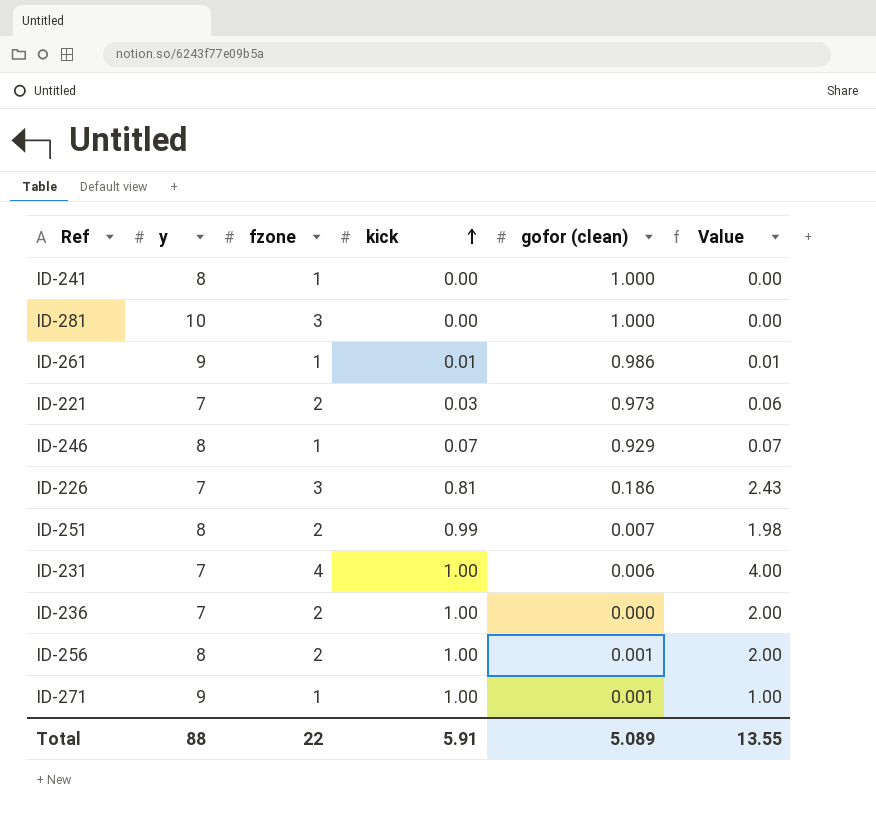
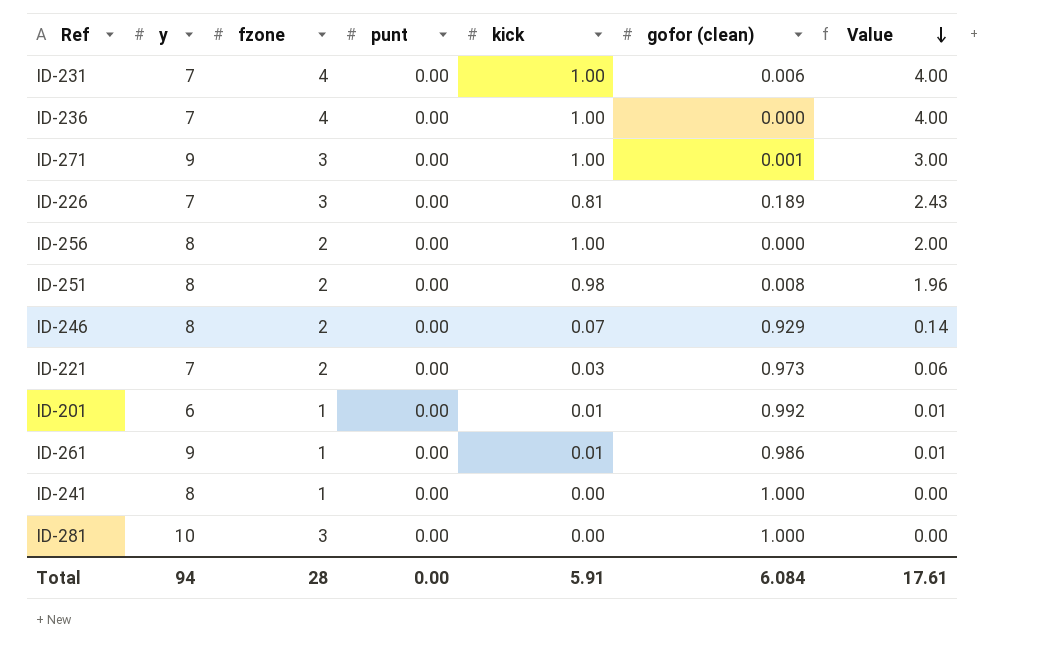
row order: kick ascending -> Value descending
column punt | position: none -> 4
ID-236 | fzone: 2 -> 4
ID-236 | Value: 2.00 -> 4.00
ID-271 | fzone: 1 -> 3
ID-271 | Value: 1.00 -> 3.00
ID-226 | gofor (clean): 0.186 -> 0.189
ID-256 | gofor (clean): 0.001 -> 0.000
ID-251 | kick: 0.99 -> 0.98
ID-251 | gofor (clean): 0.007 -> 0.008
ID-251 | Value: 1.98 -> 1.96
ID-246 | fzone: 1 -> 2
ID-246 | Value: 0.07 -> 0.14
row ID-201: none -> 6 | 1 | 0.00 | 0.01 | 0.992 | 0.01
Total | y: 88 -> 94
Total | fzone: 22 -> 28
Total | gofor (clean): 5.089 -> 6.084
Total | Value: 13.55 -> 17.61

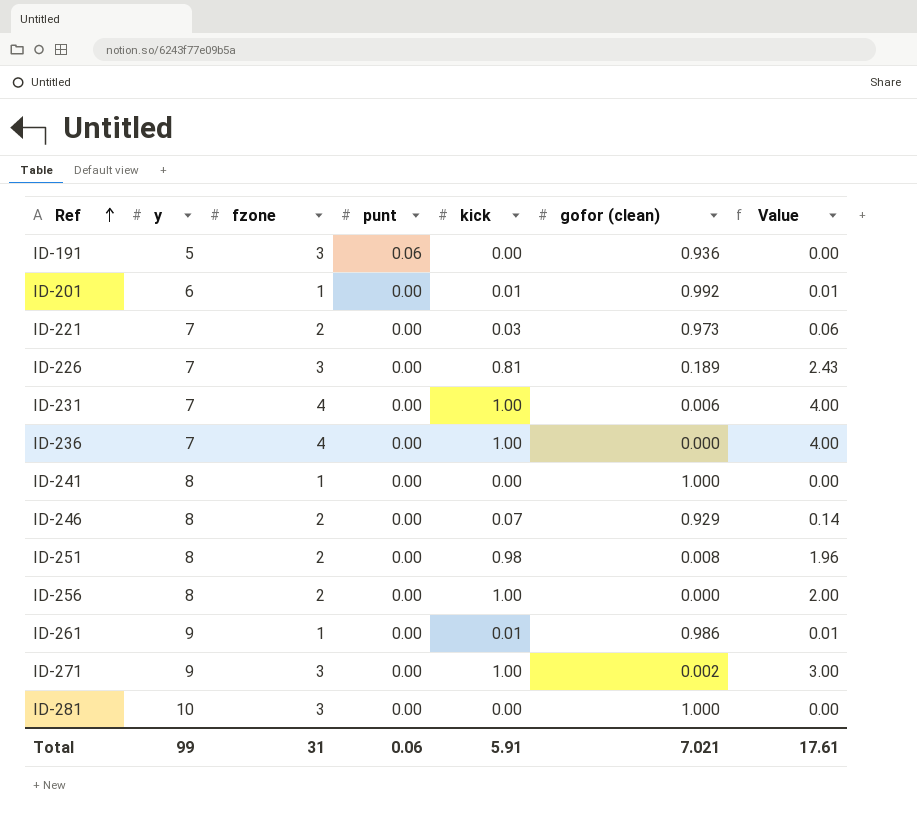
row order: Value descending -> Ref ascending
row ID-191: none -> 5 | 3 | 0.06 | 0.00 | 0.936 | 0.00
ID-271 | gofor (clean): 0.001 -> 0.002
Total | y: 94 -> 99
Total | fzone: 28 -> 31
Total | punt: 0.00 -> 0.06
Total | gofor (clean): 6.084 -> 7.021

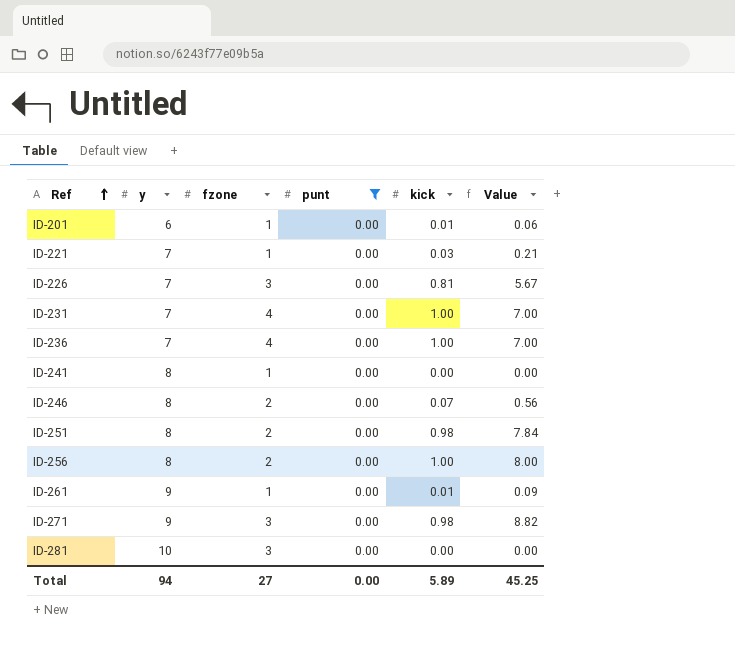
filter: none -> punt = 0.00
column gofor (clean) | position: 6 -> none
column Value | formula: [fzone] * [kick] -> [y] * [kick]
ID-221 | fzone: 2 -> 1
ID-271 | kick: 1.00 -> 0.98
Total | y: 99 -> 94
Total | fzone: 31 -> 27
Total | punt: 0.06 -> 0.00
Total | kick: 5.91 -> 5.89
Total | Value: 17.61 -> 45.25

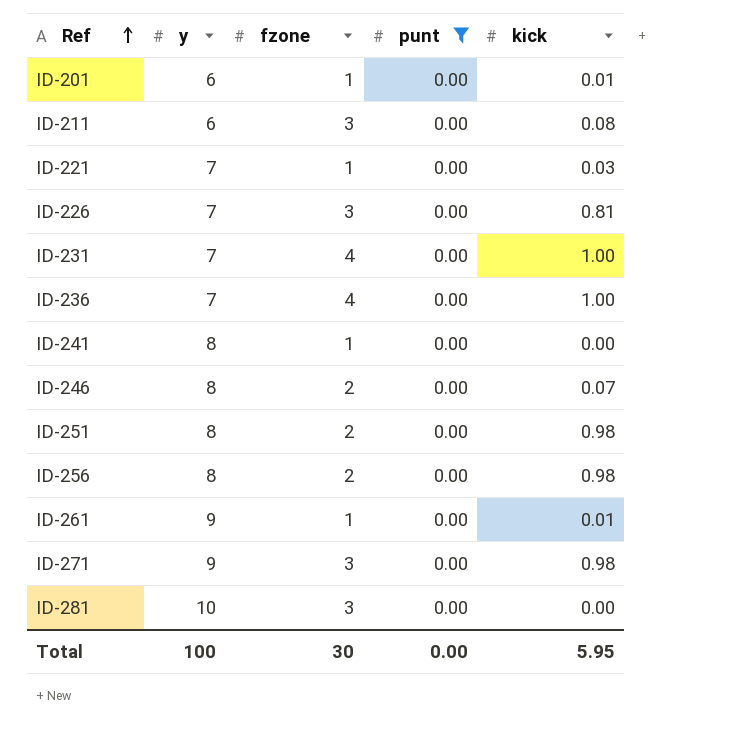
column Value | formula: [y] * [kick] -> none
row ID-211: none -> 6 | 3 | 0.00 | 0.08
ID-256 | kick: 1.00 -> 0.98
Total | y: 94 -> 100
Total | fzone: 27 -> 30
Total | kick: 5.89 -> 5.95

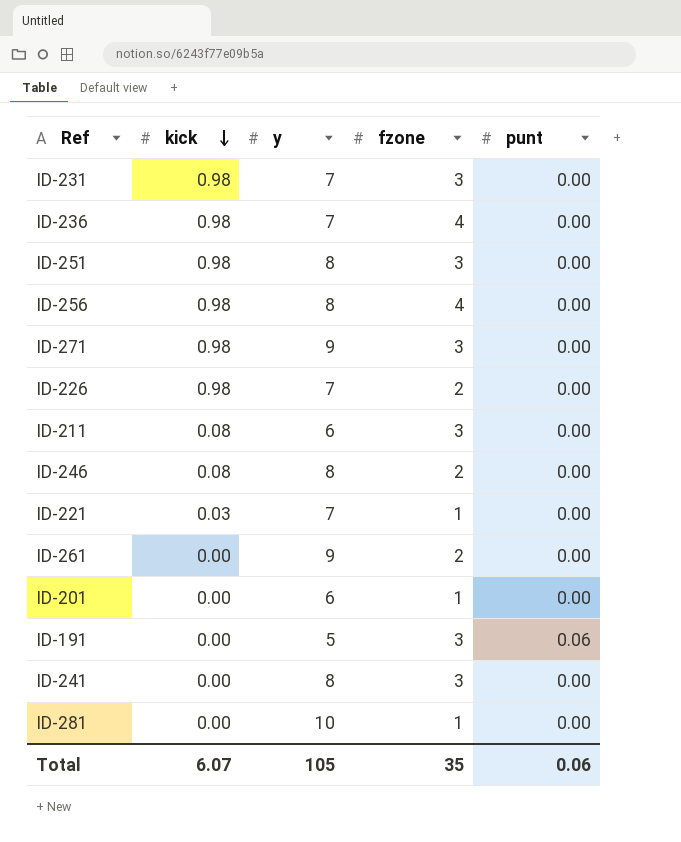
filter: punt = 0.00 -> none
row order: Ref ascending -> kick descending
column kick | position: 5 -> 2
ID-231 | kick: 1.00 -> 0.98
ID-231 | fzone: 4 -> 3
ID-236 | kick: 1.00 -> 0.98
ID-251 | fzone: 2 -> 3
ID-256 | fzone: 2 -> 4
ID-226 | kick: 0.81 -> 0.98
ID-226 | fzone: 3 -> 2
ID-246 | kick: 0.07 -> 0.08
ID-261 | kick: 0.01 -> 0.00
ID-261 | fzone: 1 -> 2
ID-201 | kick: 0.01 -> 0.00
ID-241 | fzone: 1 -> 3
ID-281 | fzone: 3 -> 1
Total | kick: 5.95 -> 6.07
Total | y: 100 -> 105
Total | fzone: 30 -> 35
Total | punt: 0.00 -> 0.06

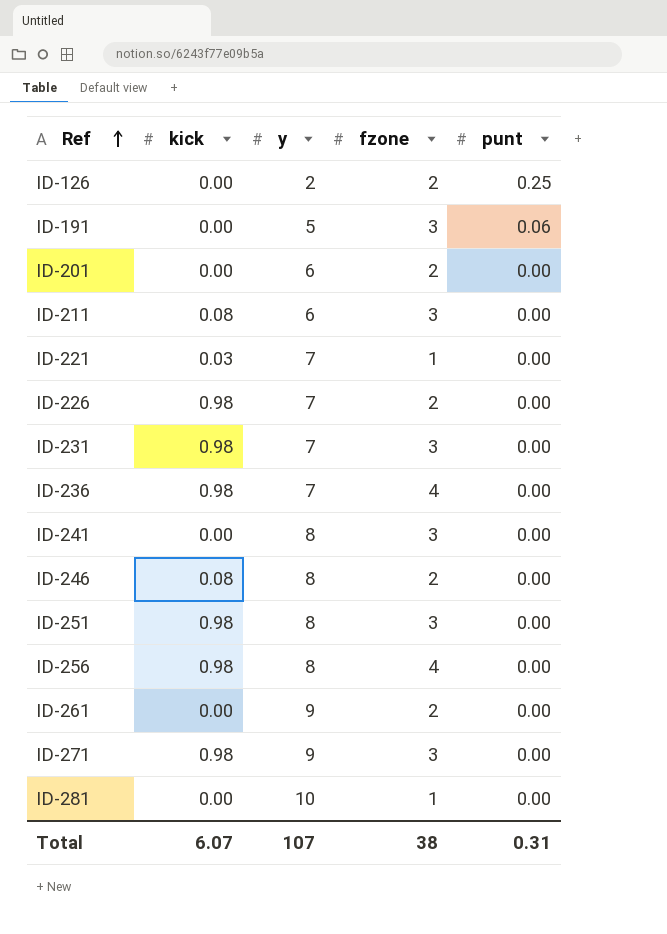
row order: kick descending -> Ref ascending
row ID-126: none -> 0.00 | 2 | 2 | 0.25
ID-201 | fzone: 1 -> 2
Total | y: 105 -> 107
Total | fzone: 35 -> 38
Total | punt: 0.06 -> 0.31

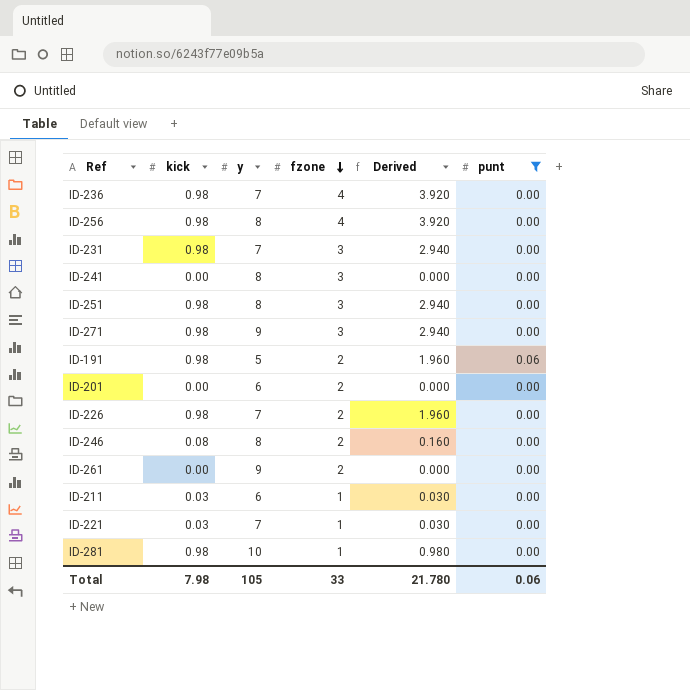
filter: none -> punt != 0.25
row order: Ref ascending -> fzone descending
column Derived | formula: none -> [kick] * [fzone]
ID-191 | kick: 0.00 -> 0.98
ID-191 | fzone: 3 -> 2
ID-211 | kick: 0.08 -> 0.03
ID-211 | fzone: 3 -> 1
ID-281 | kick: 0.00 -> 0.98
Total | kick: 6.07 -> 7.98
Total | y: 107 -> 105
Total | fzone: 38 -> 33
Total | punt: 0.31 -> 0.06

